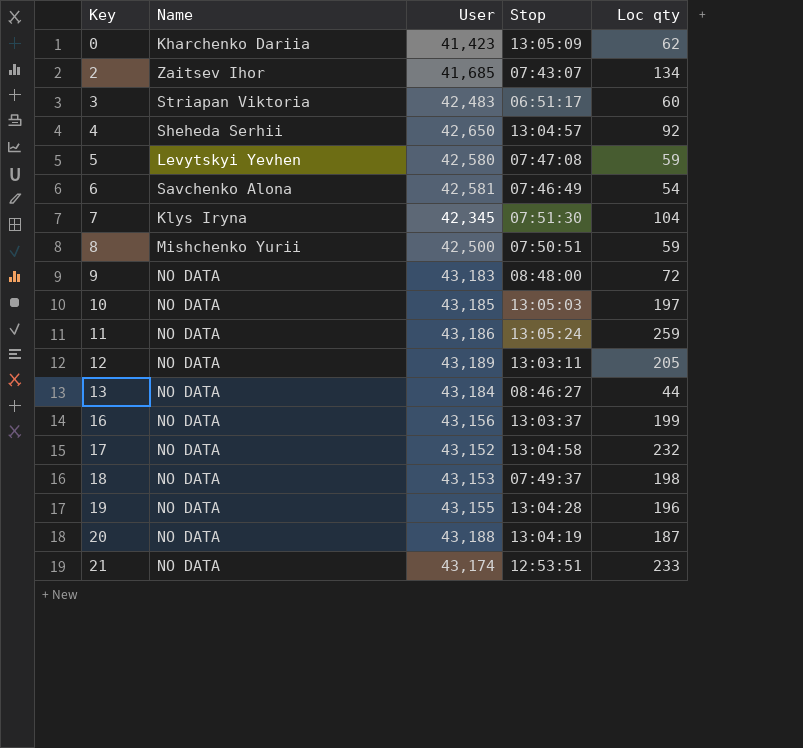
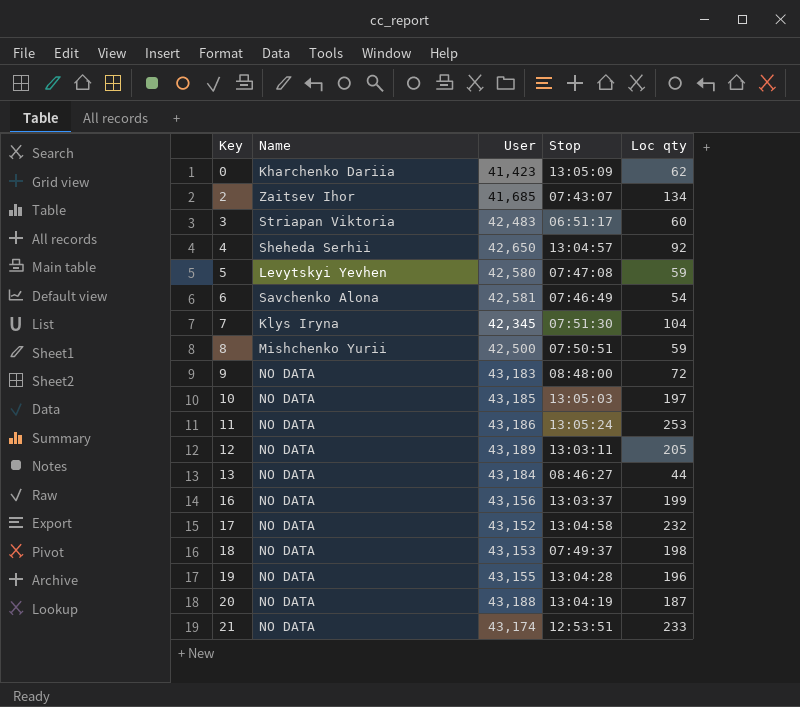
11 | Loc qty: 259 -> 253

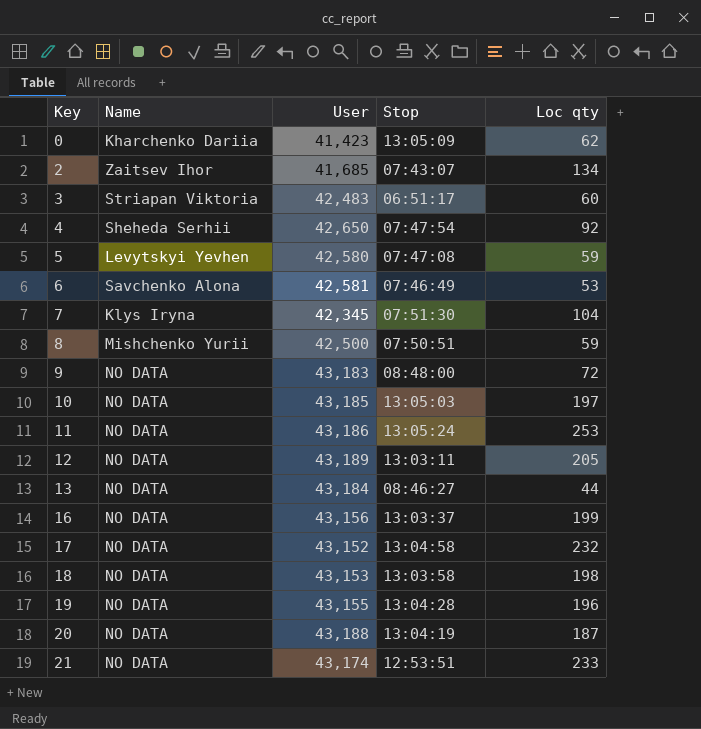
4 | Stop: 13:04:57 -> 07:47:54
6 | Loc qty: 54 -> 53
18 | Stop: 07:49:37 -> 13:03:58

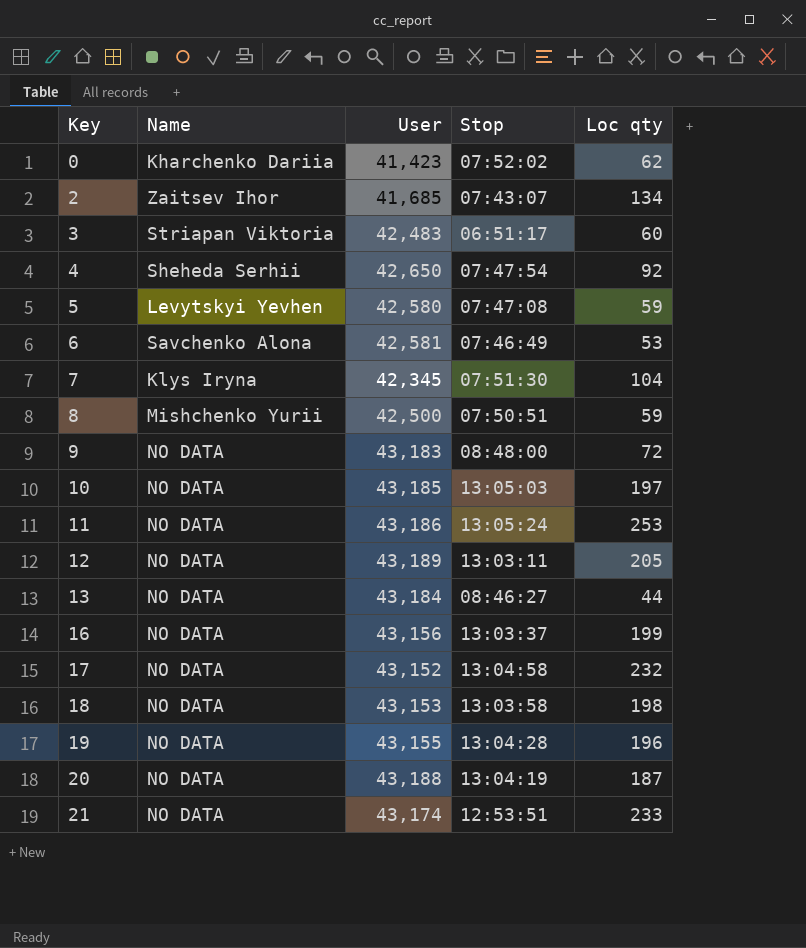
0 | Stop: 13:05:09 -> 07:52:02

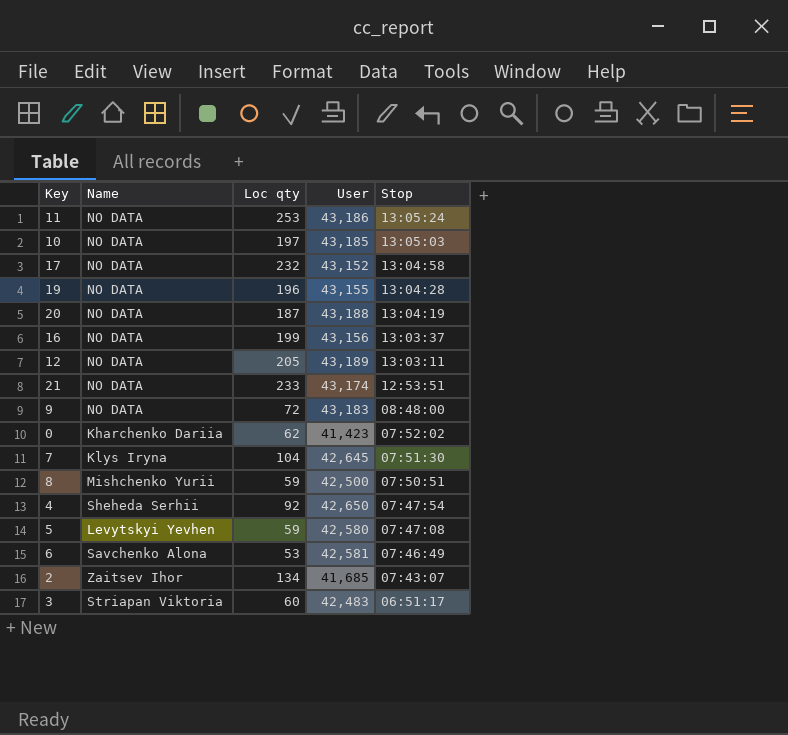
row order: Key ascending -> Stop descending
column Loc qty | position: 5 -> 3
row 13: NO DATA | 43,184 | 08:46:27 | 44 -> none
row 18: NO DATA | 43,153 | 13:03:58 | 198 -> none
7 | User: 42,345 -> 42,645

